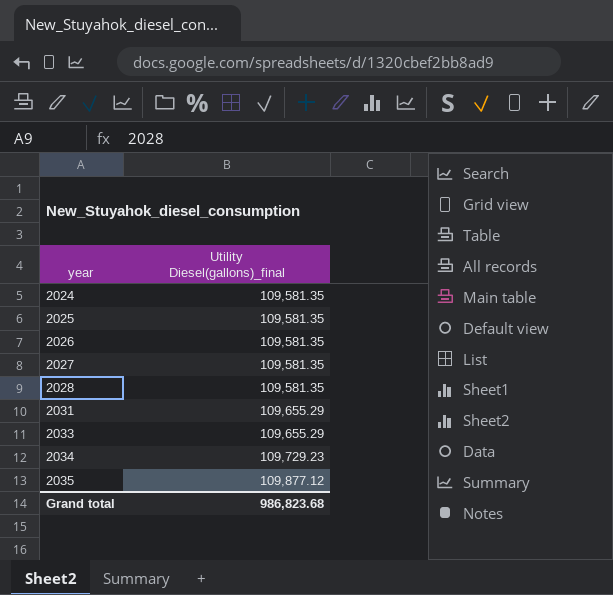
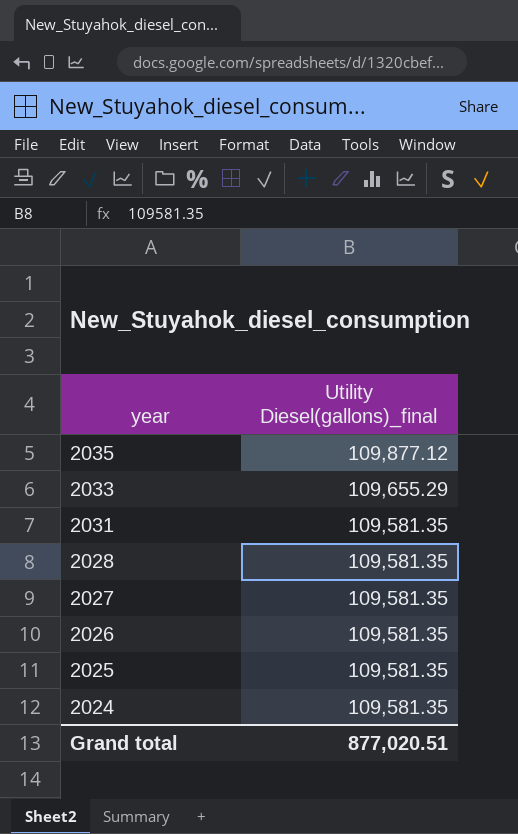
row order: year ascending -> year descending
row 2034: 109,729.23 -> none
2031 | Utility Diesel(gallons)_final: 109,655.29 -> 109,581.35
Grand total | Utility Diesel(gallons)_final: 986,823.68 -> 877,020.51

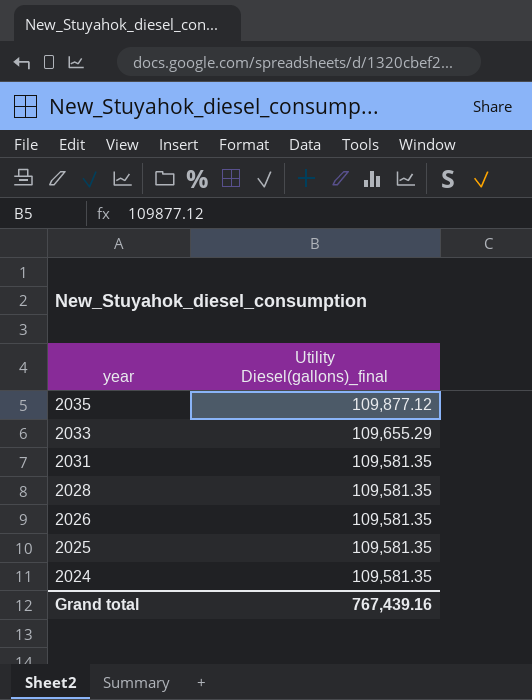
row 2027: 109,581.35 -> none
Grand total | Utility Diesel(gallons)_final: 877,020.51 -> 767,439.16

